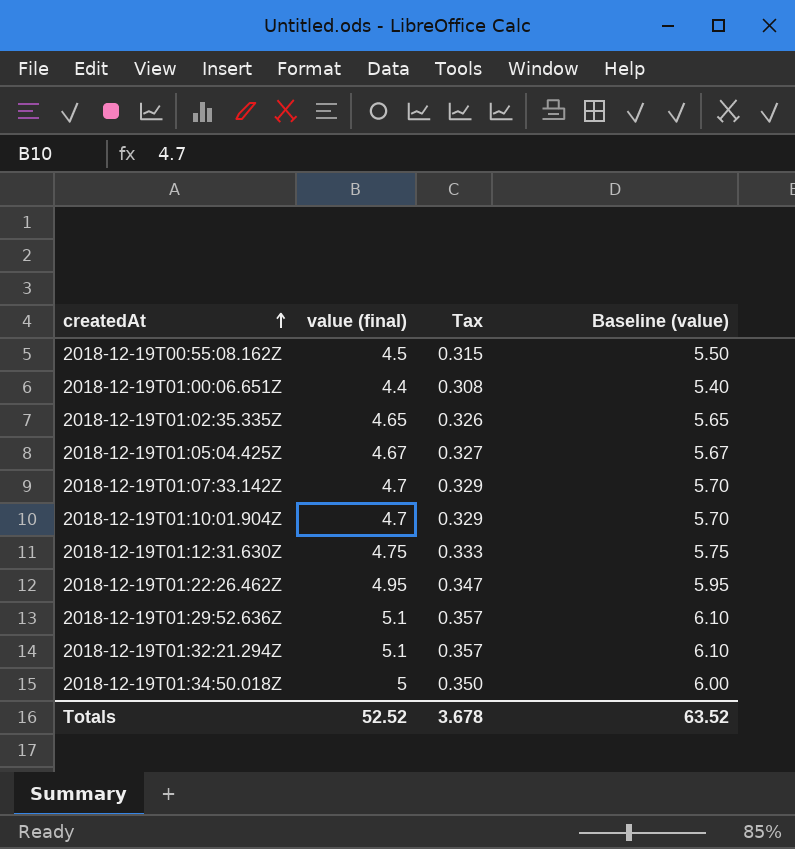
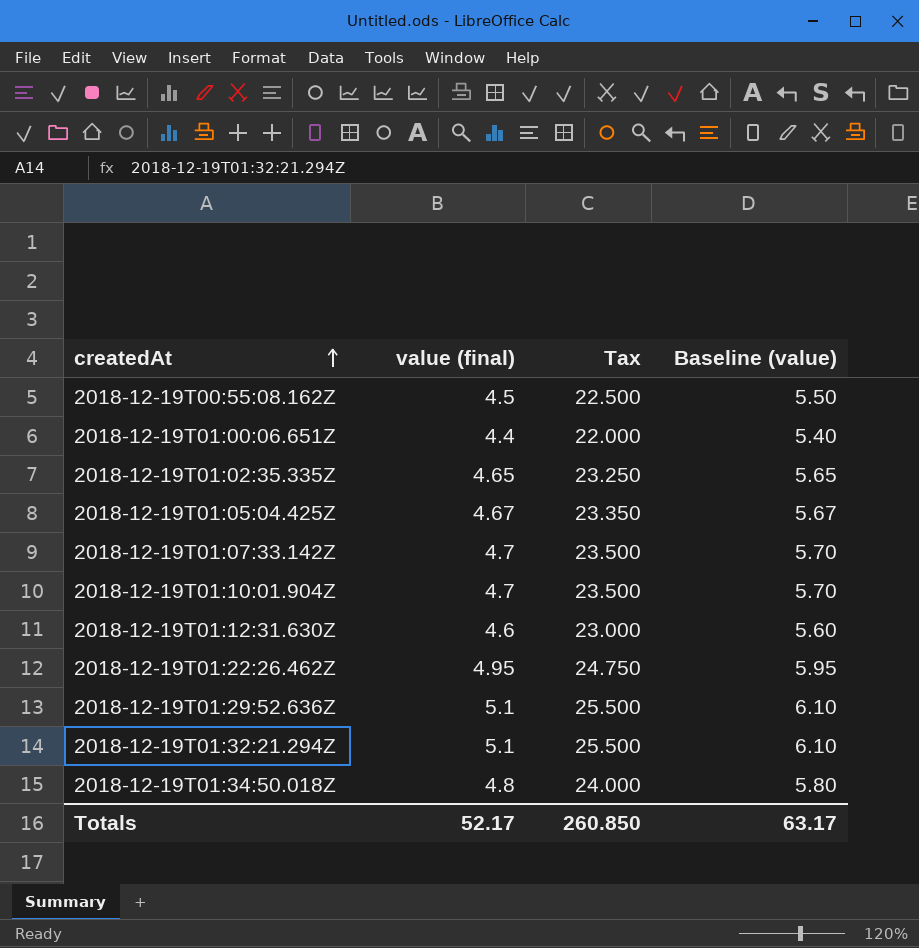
column Tax | formula: [value (final)] * 0.07 -> [value (final)] * 5
2018-12-19T01:12:31.630Z | value (final): 4.75 -> 4.6
2018-12-19T01:12:31.630Z | Baseline (value): 5.75 -> 5.60
2018-12-19T01:34:50.018Z | value (final): 5 -> 4.8
2018-12-19T01:34:50.018Z | Baseline (value): 6.00 -> 5.80
Totals | value (final): 52.52 -> 52.17
Totals | Tax: 3.678 -> 260.850
Totals | Baseline (value): 63.52 -> 63.17

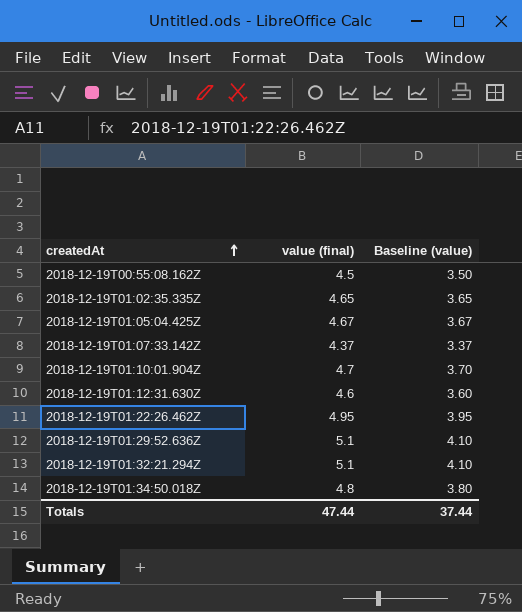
column Tax | formula: [value (final)] * 5 -> none
column Baseline (value) | formula: [value (final)] + 1 -> [value (final)] - 1
row 2018-12-19T01:00:06.651Z: 4.4 | 22.000 | 5.40 -> none
2018-12-19T01:07:33.142Z | value (final): 4.7 -> 4.37
Totals | value (final): 52.17 -> 47.44
Totals | Baseline (value): 63.17 -> 37.44

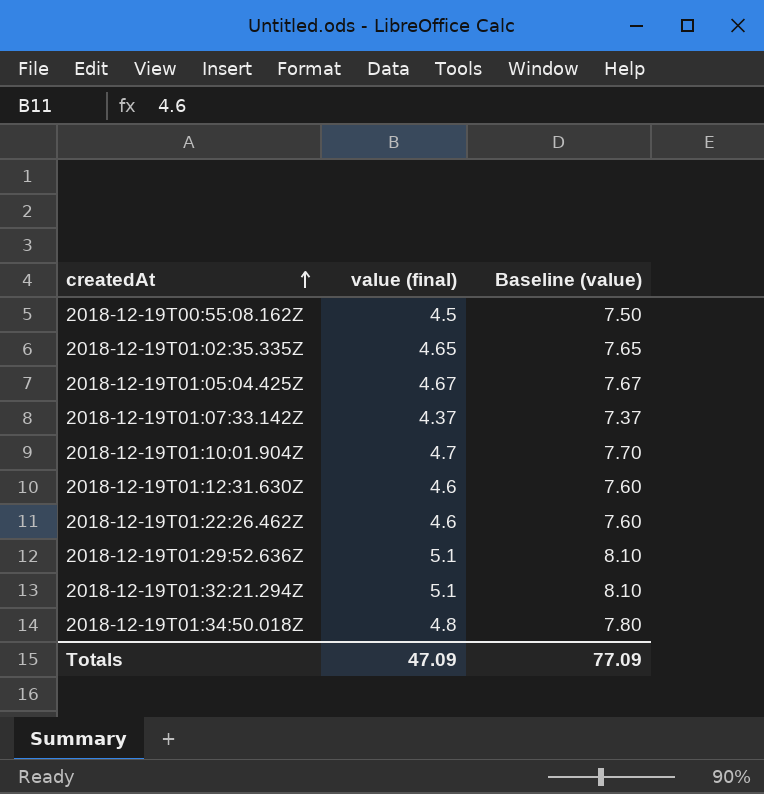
column Baseline (value) | formula: [value (final)] - 1 -> [value (final)] + 3
2018-12-19T01:22:26.462Z | value (final): 4.95 -> 4.6
Totals | value (final): 47.44 -> 47.09
Totals | Baseline (value): 37.44 -> 77.09

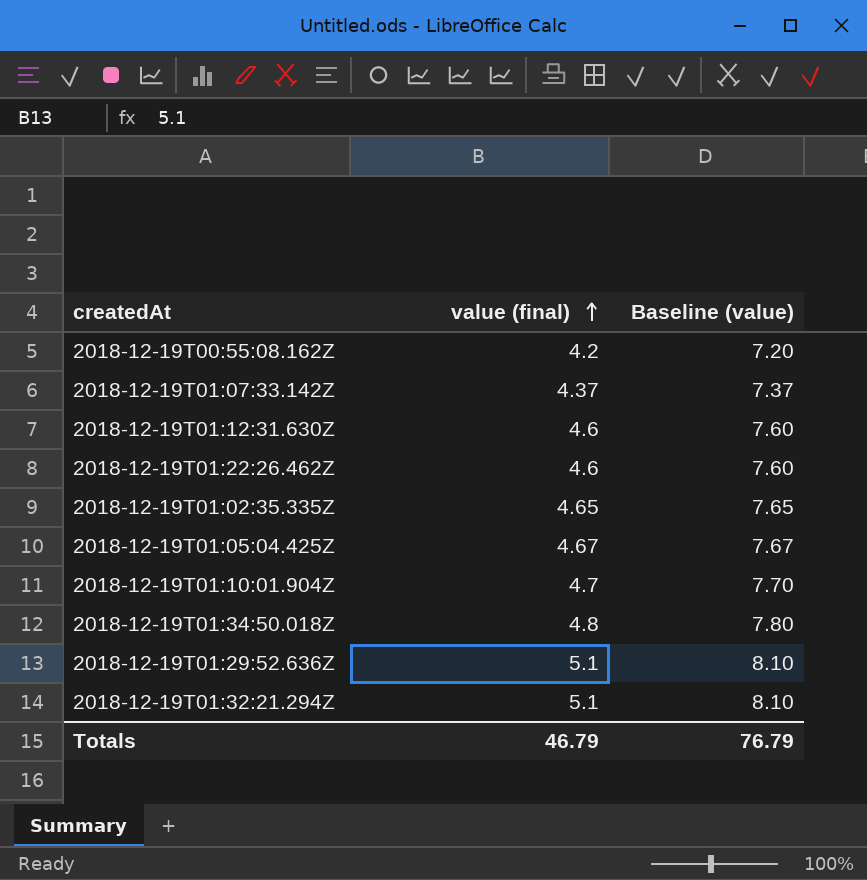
row order: createdAt ascending -> value (final) ascending
2018-12-19T00:55:08.162Z | value (final): 4.5 -> 4.2
2018-12-19T00:55:08.162Z | Baseline (value): 7.50 -> 7.20
Totals | value (final): 47.09 -> 46.79
Totals | Baseline (value): 77.09 -> 76.79

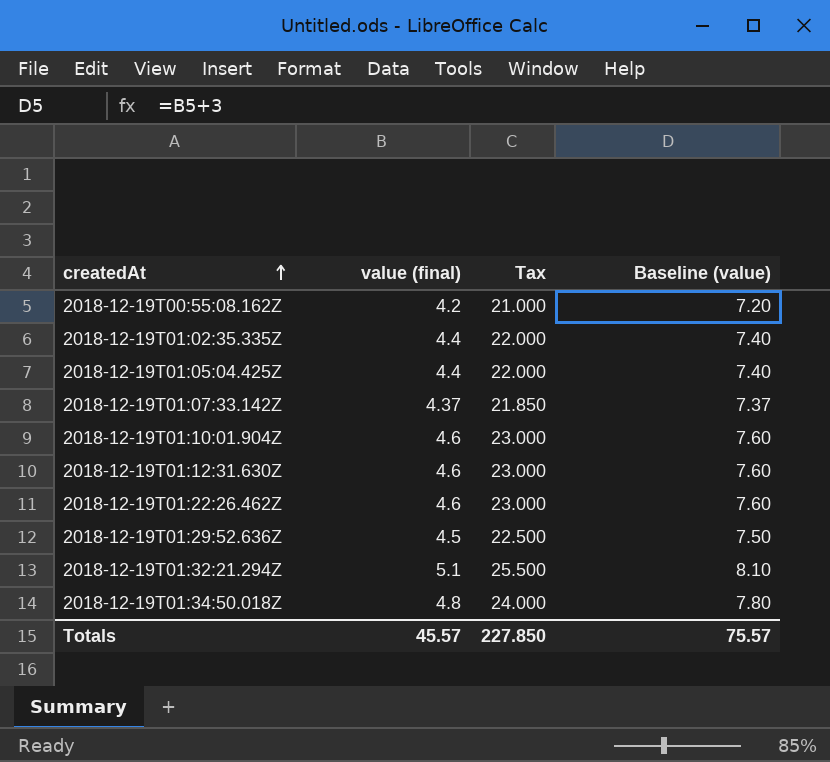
row order: value (final) ascending -> createdAt ascending
column Tax | formula: none -> [value (final)] * 5
2018-12-19T01:02:35.335Z | value (final): 4.65 -> 4.4
2018-12-19T01:02:35.335Z | Baseline (value): 7.65 -> 7.40
2018-12-19T01:05:04.425Z | value (final): 4.67 -> 4.4
2018-12-19T01:05:04.425Z | Baseline (value): 7.67 -> 7.40
2018-12-19T01:10:01.904Z | value (final): 4.7 -> 4.6
2018-12-19T01:10:01.904Z | Baseline (value): 7.70 -> 7.60
2018-12-19T01:29:52.636Z | value (final): 5.1 -> 4.5
2018-12-19T01:29:52.636Z | Baseline (value): 8.10 -> 7.50
Totals | value (final): 46.79 -> 45.57
Totals | Baseline (value): 76.79 -> 75.57

